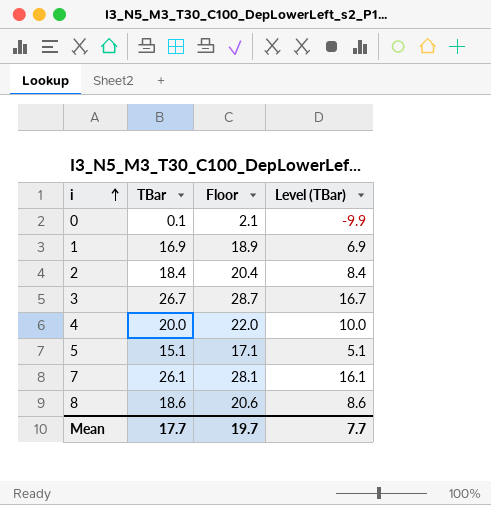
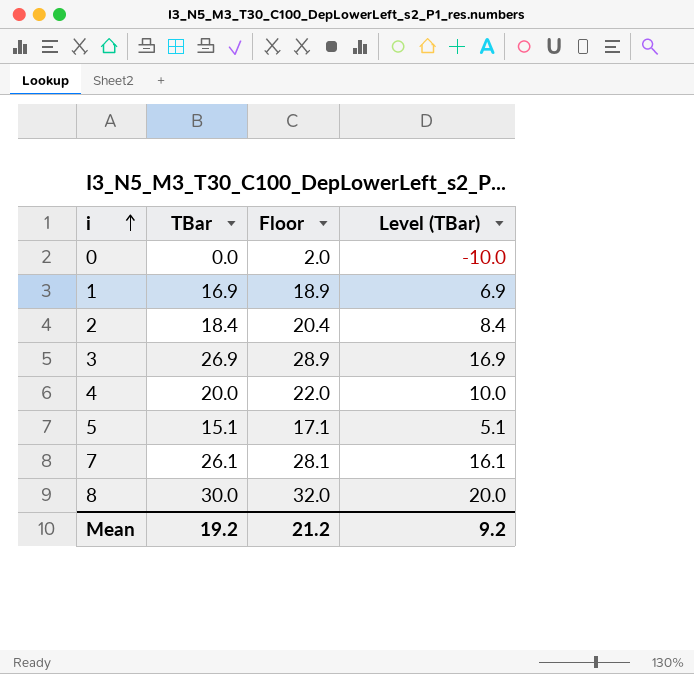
0 | TBar: 0.1 -> 0.0
0 | Floor: 2.1 -> 2.0
0 | Level (TBar): -9.9 -> -10.0
3 | TBar: 26.7 -> 26.9
3 | Floor: 28.7 -> 28.9
3 | Level (TBar): 16.7 -> 16.9
8 | TBar: 18.6 -> 30.0
8 | Floor: 20.6 -> 32.0
8 | Level (TBar): 8.6 -> 20.0
Mean | TBar: 17.7 -> 19.2
Mean | Floor: 19.7 -> 21.2
Mean | Level (TBar): 7.7 -> 9.2

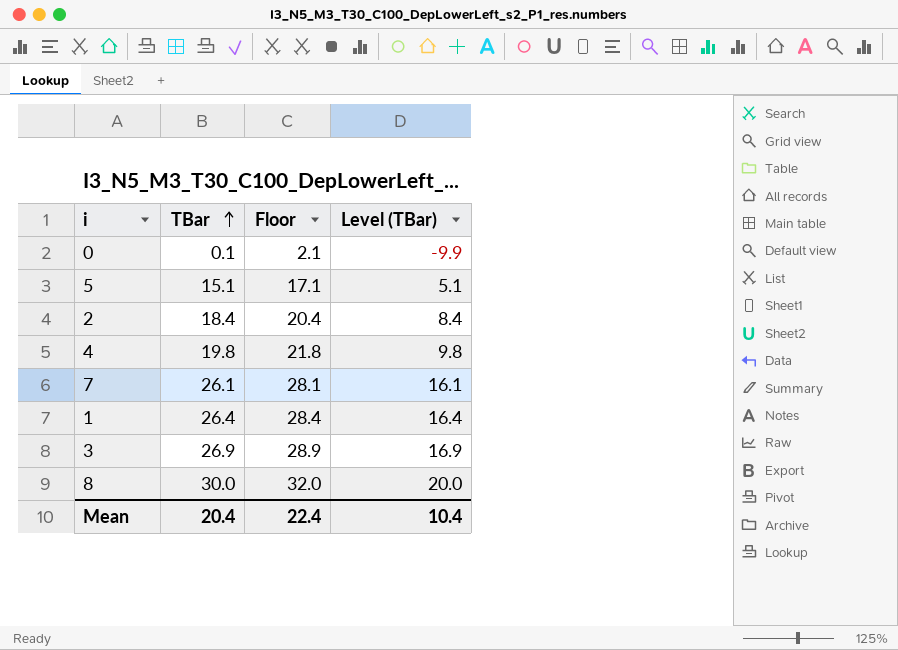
row order: i ascending -> TBar ascending
0 | TBar: 0.0 -> 0.1
0 | Floor: 2.0 -> 2.1
0 | Level (TBar): -10.0 -> -9.9
4 | TBar: 20.0 -> 19.8
4 | Floor: 22.0 -> 21.8
4 | Level (TBar): 10.0 -> 9.8
1 | TBar: 16.9 -> 26.4
1 | Floor: 18.9 -> 28.4
1 | Level (TBar): 6.9 -> 16.4
Mean | TBar: 19.2 -> 20.4
Mean | Floor: 21.2 -> 22.4
Mean | Level (TBar): 9.2 -> 10.4

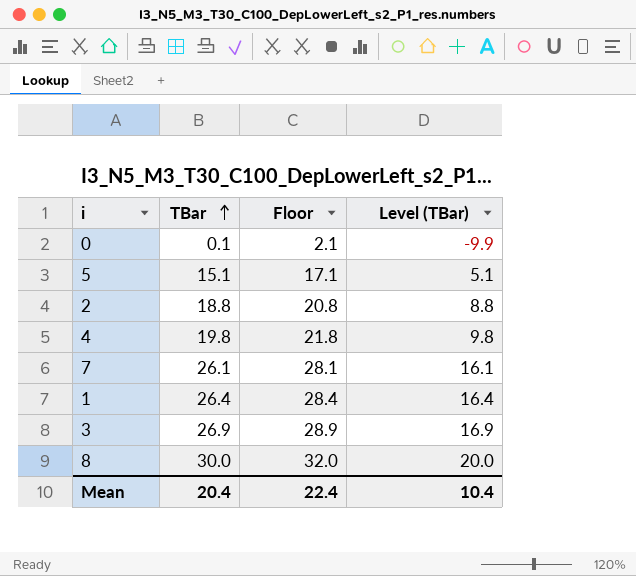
2 | TBar: 18.4 -> 18.8
2 | Floor: 20.4 -> 20.8
2 | Level (TBar): 8.4 -> 8.8

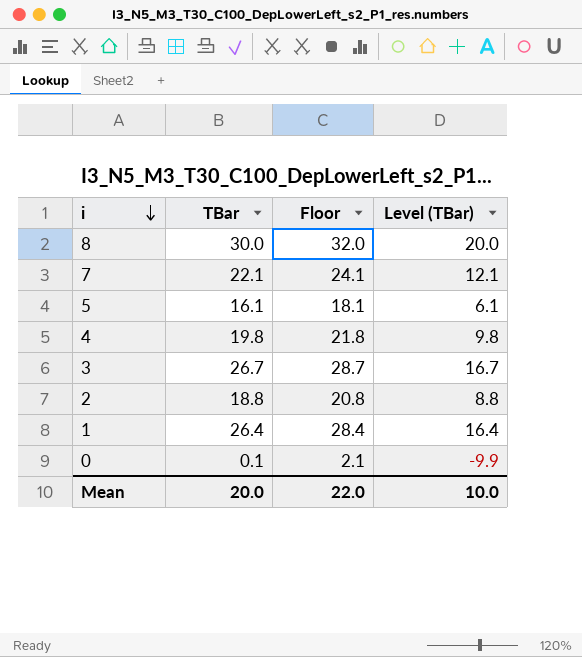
row order: TBar ascending -> i descending
7 | TBar: 26.1 -> 22.1
7 | Floor: 28.1 -> 24.1
7 | Level (TBar): 16.1 -> 12.1
5 | TBar: 15.1 -> 16.1
5 | Floor: 17.1 -> 18.1
5 | Level (TBar): 5.1 -> 6.1
3 | TBar: 26.9 -> 26.7
3 | Floor: 28.9 -> 28.7
3 | Level (TBar): 16.9 -> 16.7
Mean | TBar: 20.4 -> 20.0
Mean | Floor: 22.4 -> 22.0
Mean | Level (TBar): 10.4 -> 10.0

